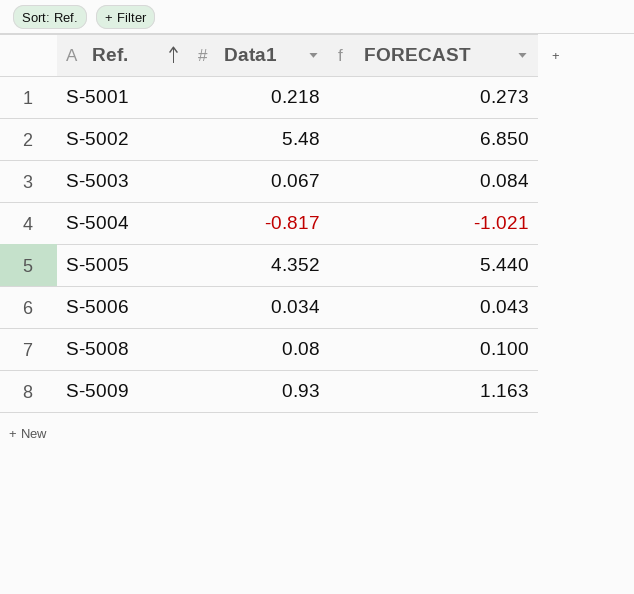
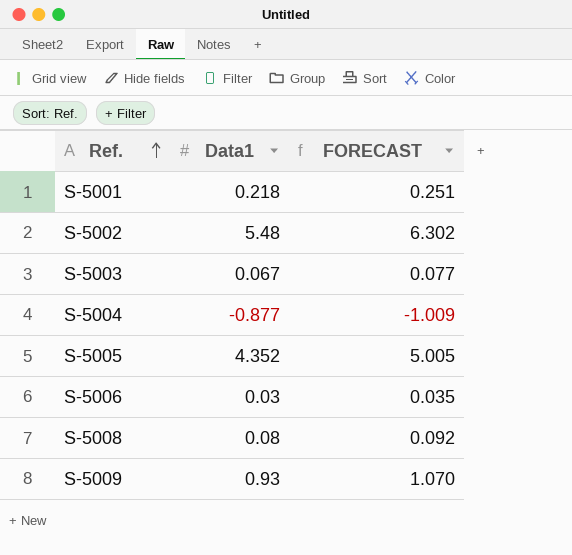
column FORECAST | formula: [Data1] * 1.25 -> [Data1] * 1.15
S-5004 | Data1: -0.817 -> -0.877
S-5006 | Data1: 0.034 -> 0.03

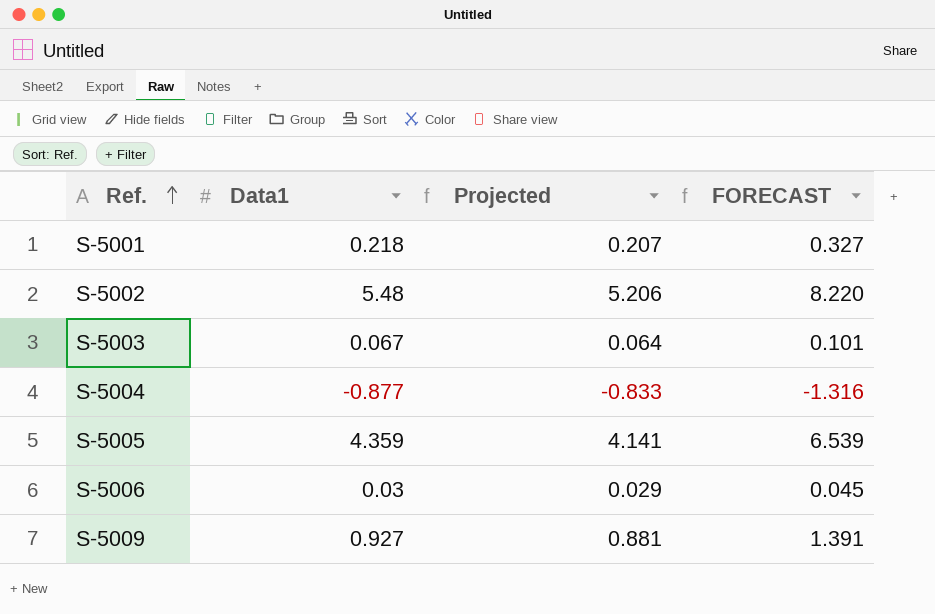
column Projected | formula: none -> [Data1] * 0.95
column FORECAST | formula: [Data1] * 1.15 -> [Data1] * 1.5
row S-5008: 0.08 | 0.092 -> none
S-5005 | Data1: 4.352 -> 4.359
S-5009 | Data1: 0.93 -> 0.927

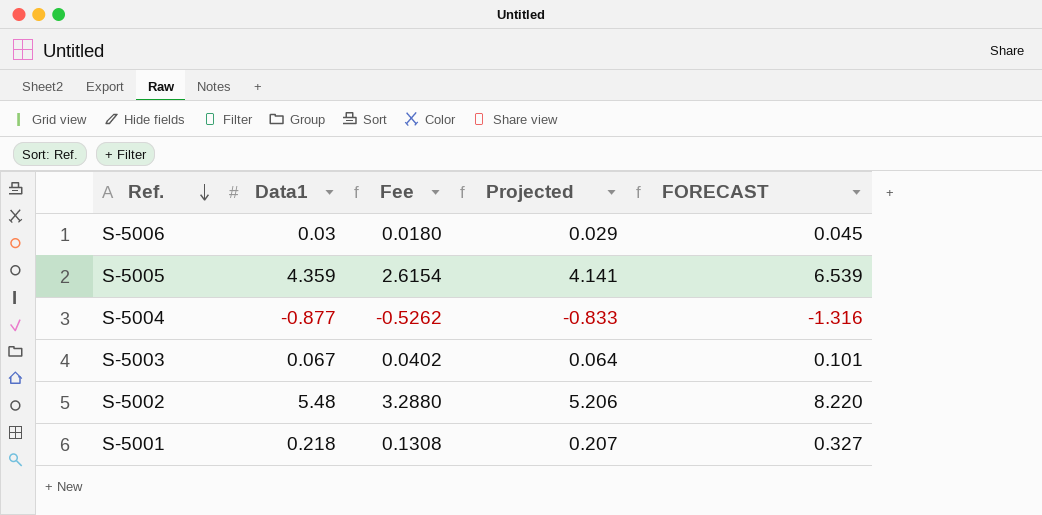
row order: Ref. ascending -> Ref. descending
column Fee | formula: none -> [Data1] * 0.6
row S-5009: 0.927 | 0.881 | 1.391 -> none

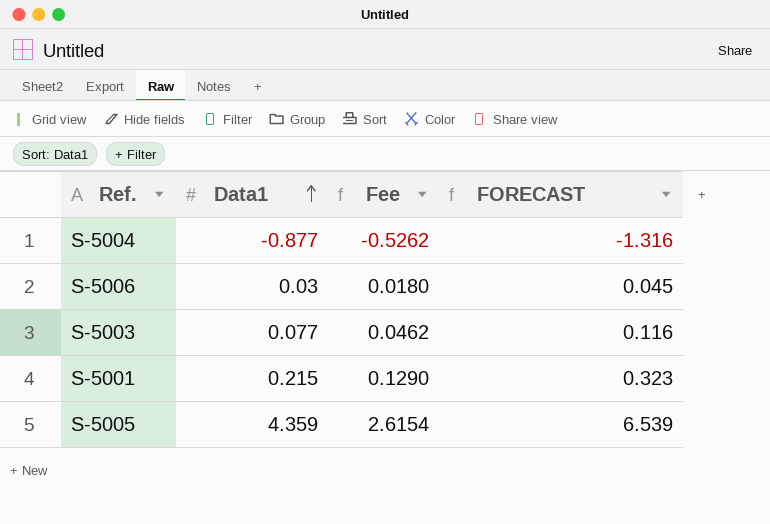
row order: Ref. descending -> Data1 ascending
column Projected | formula: [Data1] * 0.95 -> none
row S-5002: 5.48 | 3.2880 | 5.206 | 8.220 -> none
S-5003 | Data1: 0.067 -> 0.077
S-5003 | Fee: 0.0402 -> 0.0462
S-5003 | FORECAST: 0.101 -> 0.116
S-5001 | Data1: 0.218 -> 0.215
S-5001 | Fee: 0.1308 -> 0.1290
S-5001 | FORECAST: 0.327 -> 0.323

